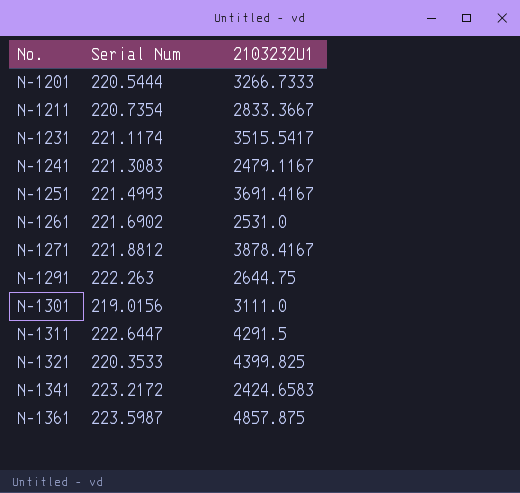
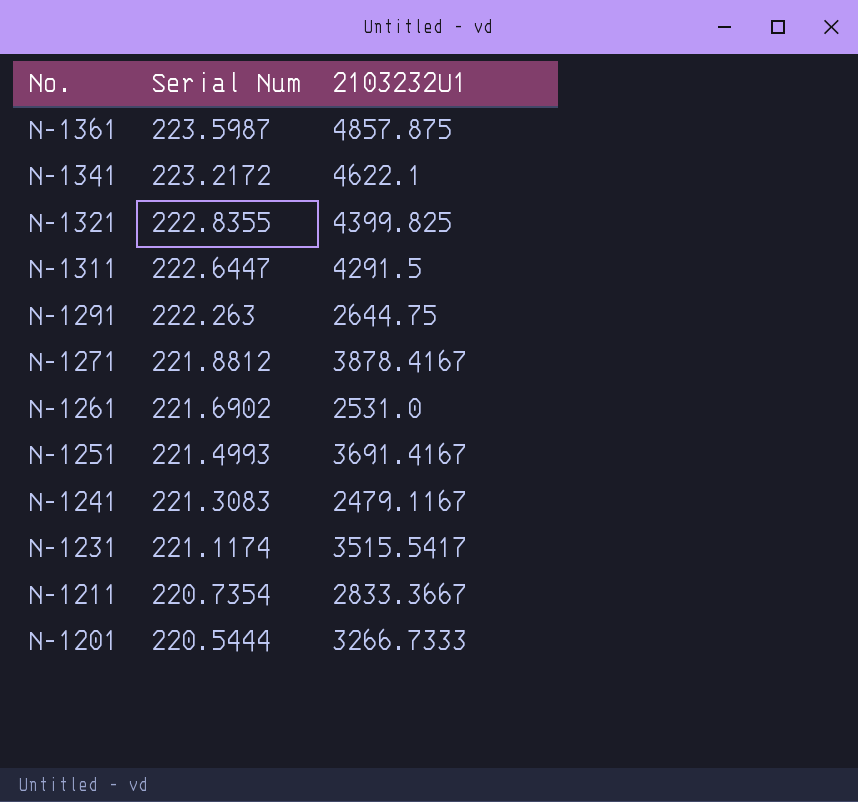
row order: No. ascending -> No. descending
row N-1301: 219.0156 | 3111.0 -> none
N-1341 | 2103232U1: 2424.6583 -> 4622.1
N-1321 | Serial Num: 220.3533 -> 222.8355

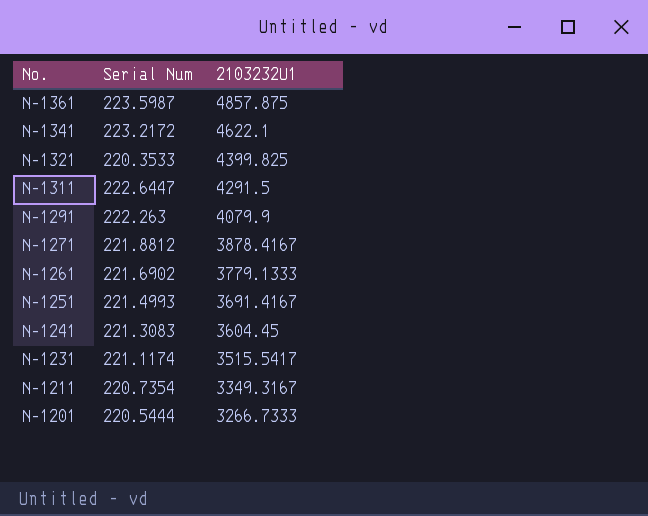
N-1321 | Serial Num: 222.8355 -> 220.3533
N-1291 | 2103232U1: 2644.75 -> 4079.9
N-1261 | 2103232U1: 2531.0 -> 3779.1333
N-1241 | 2103232U1: 2479.1167 -> 3604.45
N-1211 | 2103232U1: 2833.3667 -> 3349.3167

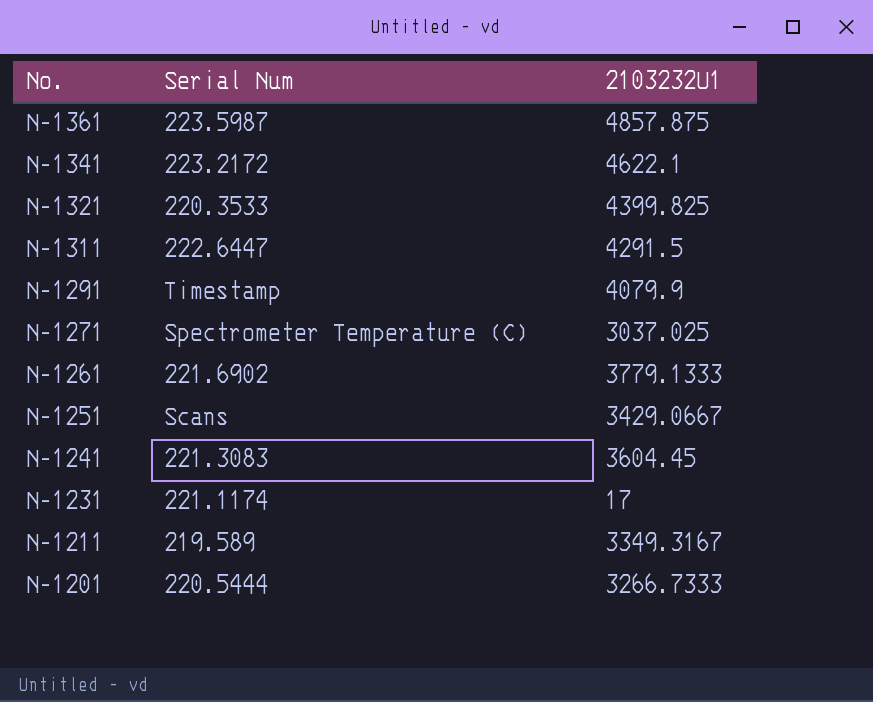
N-1291 | Serial Num: 222.263 -> Timestamp
N-1271 | Serial Num: 221.8812 -> Spectrometer Temperature (C)
N-1271 | 2103232U1: 3878.4167 -> 3037.025
N-1251 | Serial Num: 221.4993 -> Scans
N-1251 | 2103232U1: 3691.4167 -> 3429.0667
N-1231 | 2103232U1: 3515.5417 -> 17
N-1211 | Serial Num: 220.7354 -> 219.589

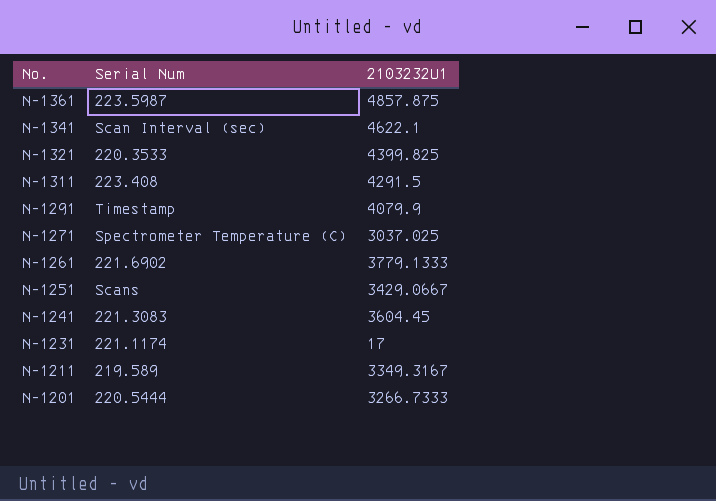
N-1341 | Serial Num: 223.2172 -> Scan Interval (sec)
N-1311 | Serial Num: 222.6447 -> 223.408

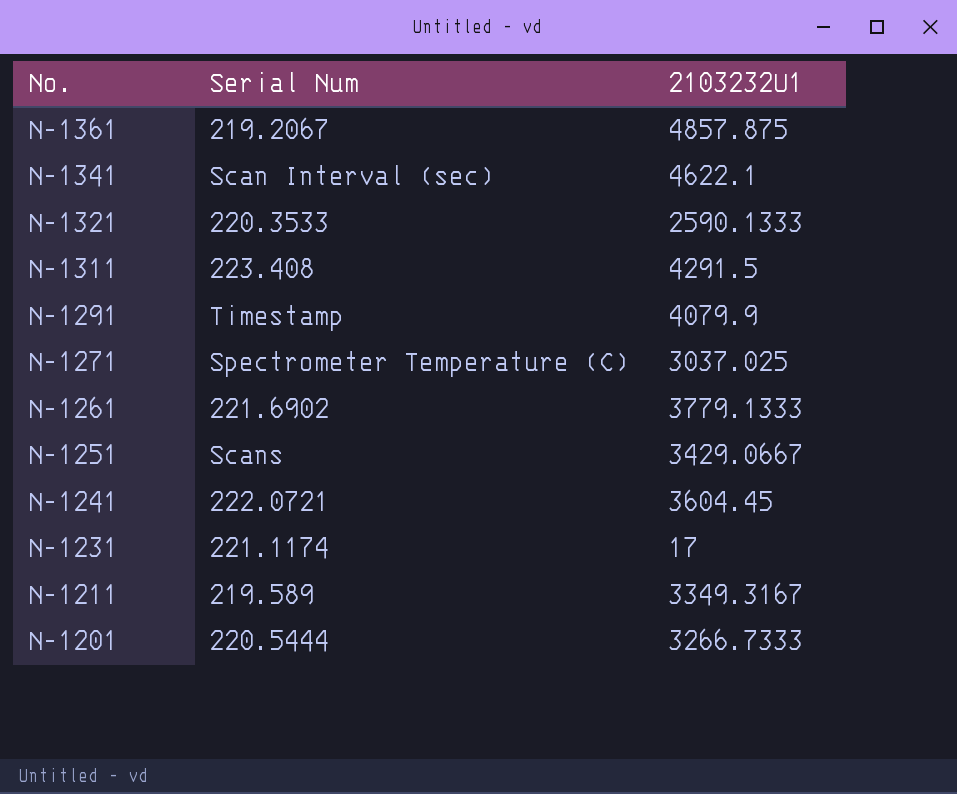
N-1361 | Serial Num: 223.5987 -> 219.2067
N-1321 | 2103232U1: 4399.825 -> 2590.1333
N-1241 | Serial Num: 221.3083 -> 222.0721

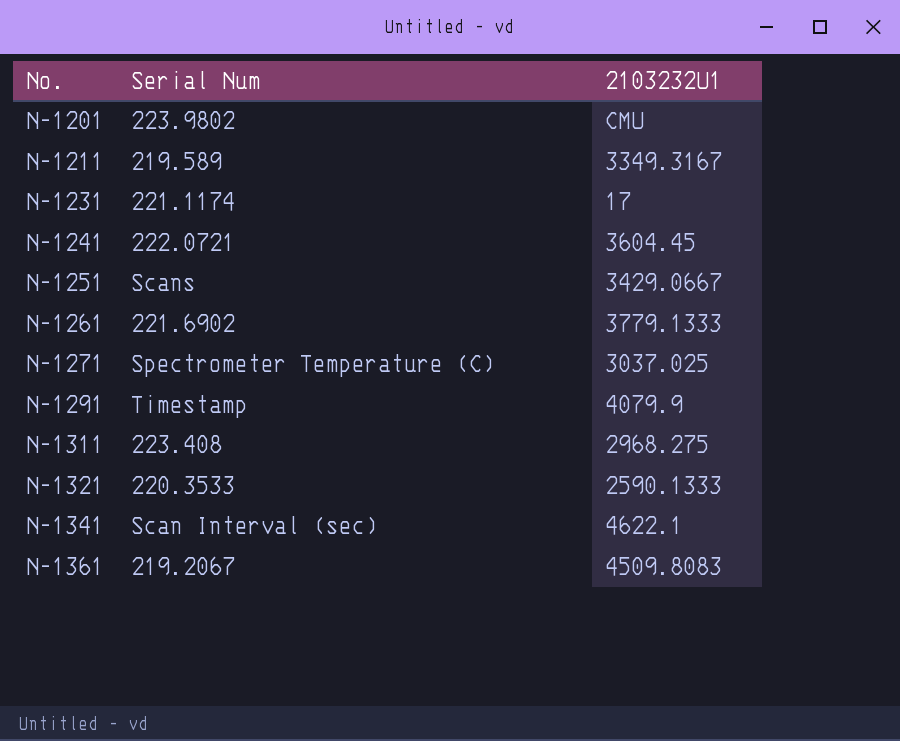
row order: No. descending -> No. ascending
N-1201 | Serial Num: 220.5444 -> 223.9802
N-1201 | 2103232U1: 3266.7333 -> CMU
N-1311 | 2103232U1: 4291.5 -> 2968.275
N-1361 | 2103232U1: 4857.875 -> 4509.8083

